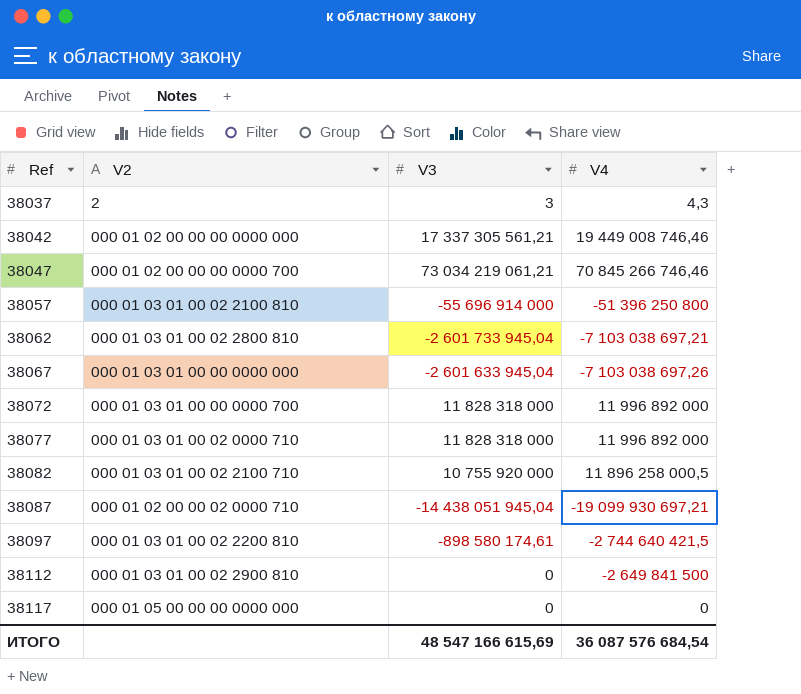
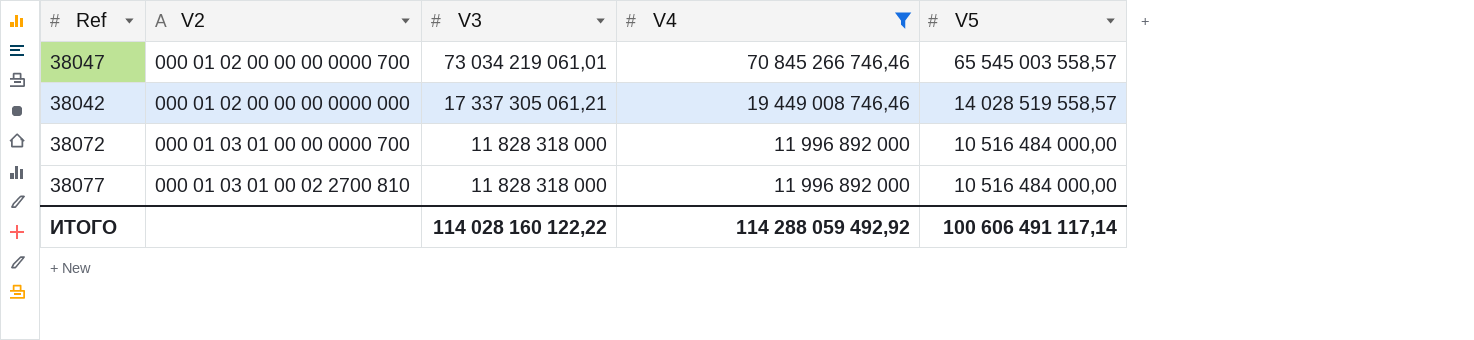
filter: none -> V4 >= 11 996 892 000
row order: Ref ascending -> V3 descending
column V5 | position: none -> 5
38047 | V3: 73 034 219 061,21 -> 73 034 219 061,01
38042 | V3: 17 337 305 561,21 -> 17 337 305 061,21
38077 | V2: 000 01 03 01 00 02 0000 710 -> 000 01 03 01 00 02 2700 810
ИТОГО | V3: 48 547 166 615,69 -> 114 028 160 122,22
ИТОГО | V4: 36 087 576 684,54 -> 114 288 059 492,92

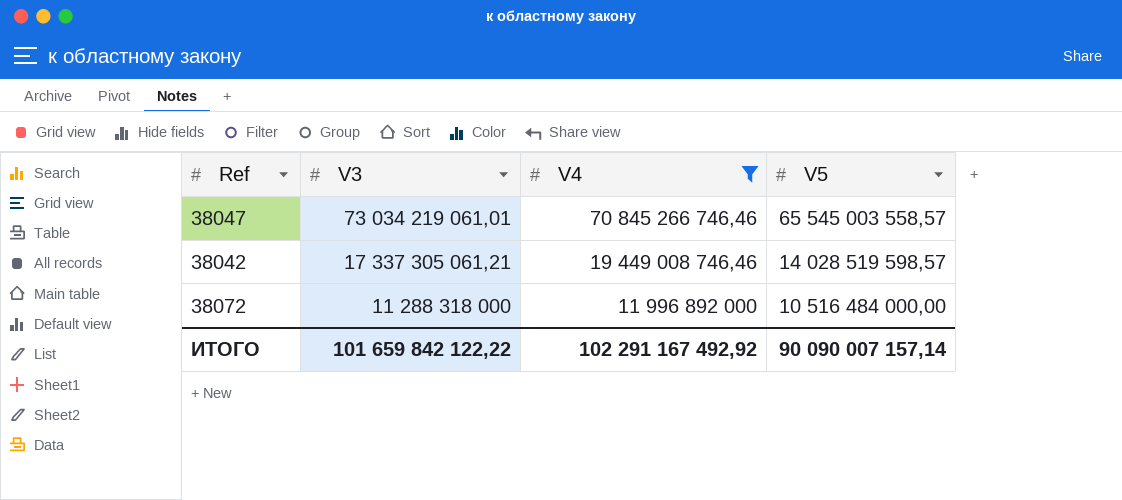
column V2 | position: 2 -> none
row 38077: 000 01 03 01 00 02 2700 810 | 11 828 318 000 | 11 996 892 000 | 10 516 484 000,00 -> none
38042 | V5: 14 028 519 558,57 -> 14 028 519 598,57
38072 | V3: 11 828 318 000 -> 11 288 318 000
ИТОГО | V3: 114 028 160 122,22 -> 101 659 842 122,22
ИТОГО | V4: 114 288 059 492,92 -> 102 291 167 492,92
ИТОГО | V5: 100 606 491 117,14 -> 90 090 007 157,14

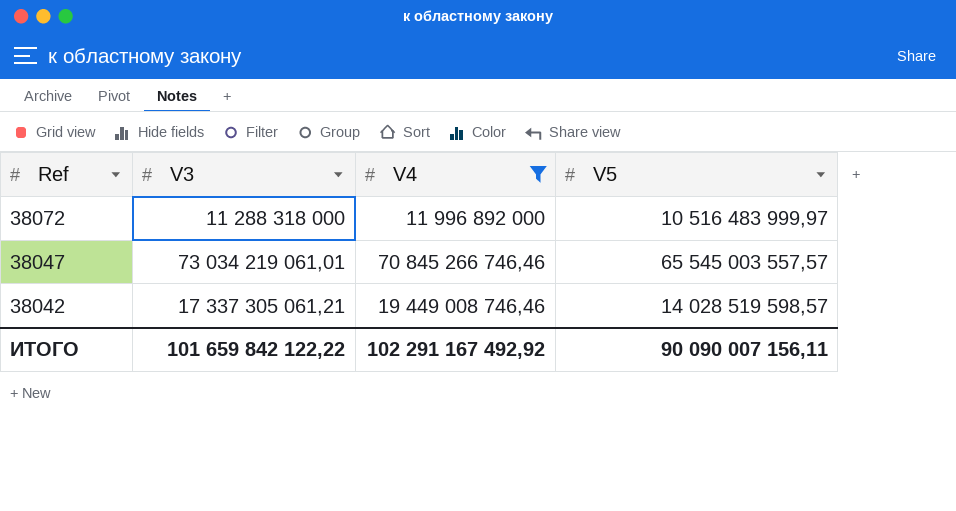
row order: V3 descending -> Ref descending
38072 | V5: 10 516 484 000,00 -> 10 516 483 999,97
38047 | V5: 65 545 003 558,57 -> 65 545 003 557,57
ИТОГО | V5: 90 090 007 157,14 -> 90 090 007 156,11

